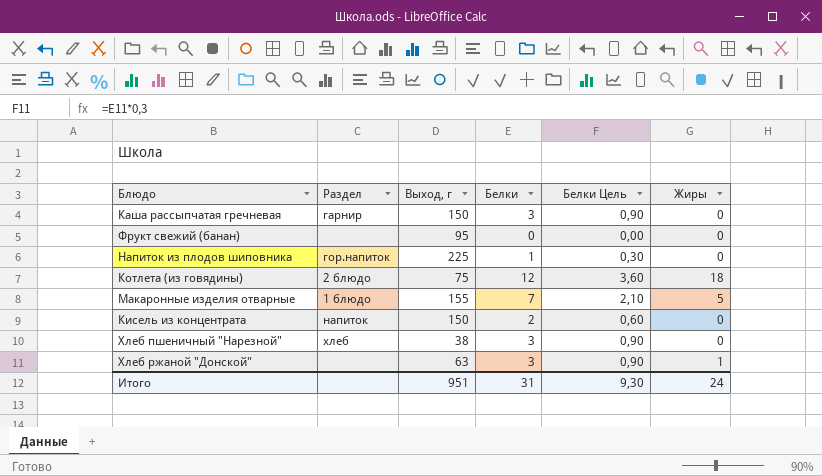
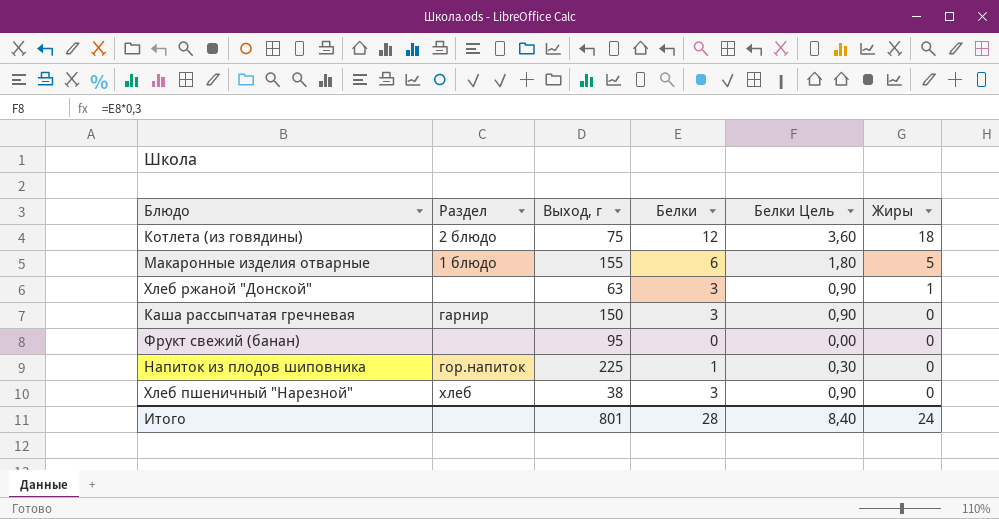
row order: none -> Жиры descending
row Кисель из концентрата: напиток | 150 | 2 | 0,60 | 0 -> none
Макаронные изделия отварные | Белки: 7 -> 6
Макаронные изделия отварные | Белки Цель: 2,10 -> 1,80
Итого | Выход, г: 951 -> 801
Итого | Белки: 31 -> 28
Итого | Белки Цель: 9,30 -> 8,40

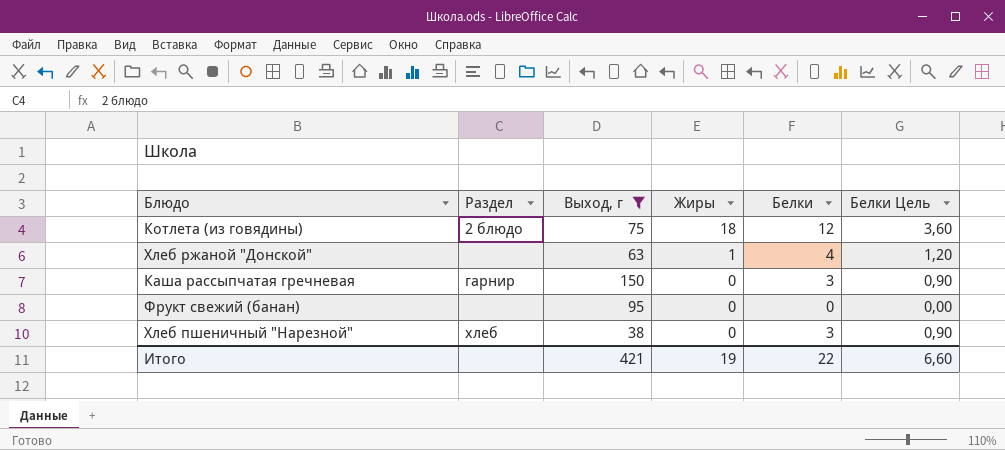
filter: none -> Выход, г <= 150
column Жиры | position: 6 -> 4
Хлеб ржаной "Донской" | Белки: 3 -> 4
Хлеб ржаной "Донской" | Белки Цель: 0,90 -> 1,20
Итого | Выход, г: 801 -> 421
Итого | Жиры: 24 -> 19
Итого | Белки: 28 -> 22
Итого | Белки Цель: 8,40 -> 6,60

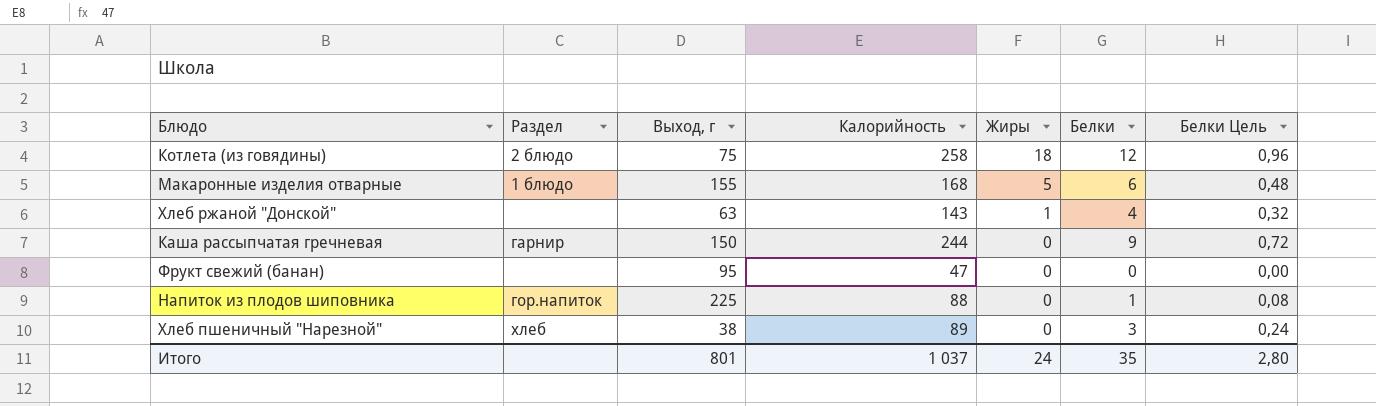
filter: Выход, г <= 150 -> none
column Калорийность | position: none -> 4
column Белки Цель | formula: [Белки] * 0,3 -> [Белки] * 0,08
Каша рассыпчатая гречневая | Белки: 3 -> 9
Итого | Выход, г: 421 -> 801
Итого | Жиры: 19 -> 24
Итого | Белки: 22 -> 35
Итого | Белки Цель: 6,60 -> 2,80

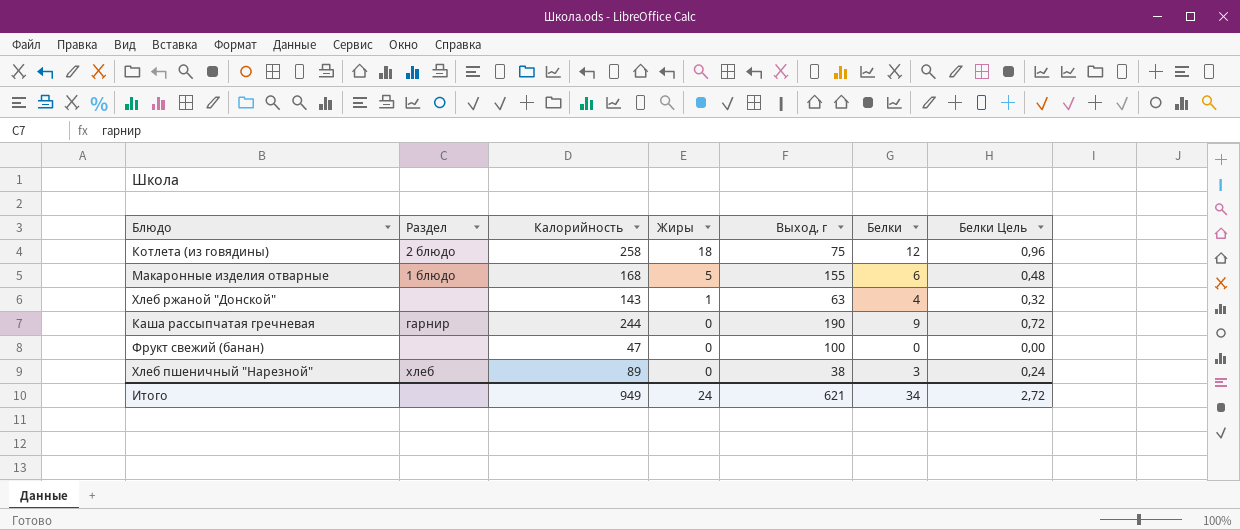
column Выход, г | position: 3 -> 5
row Напиток из плодов шиповника: гор.напиток | 225 | 88 | 0 | 1 | 0,08 -> none
Каша рассыпчатая гречневая | Выход, г: 150 -> 190
Фрукт свежий (банан) | Выход, г: 95 -> 100
Итого | Калорийность: 1 037 -> 949
Итого | Выход, г: 801 -> 621
Итого | Белки: 35 -> 34
Итого | Белки Цель: 2,80 -> 2,72

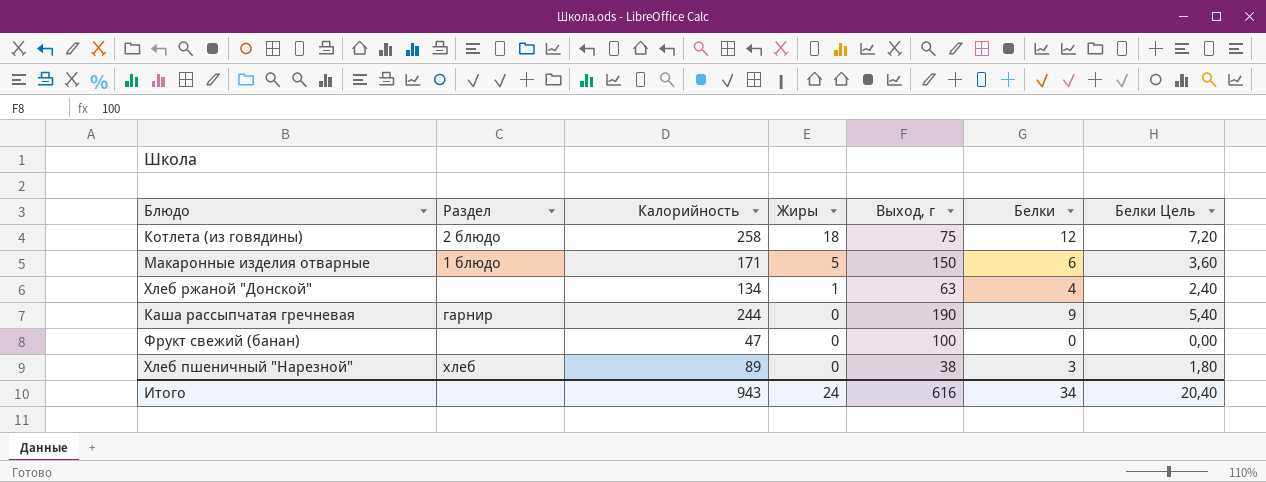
column Белки Цель | formula: [Белки] * 0,08 -> [Белки] * 0,6
Макаронные изделия отварные | Калорийность: 168 -> 171
Макаронные изделия отварные | Выход, г: 155 -> 150
Хлеб ржаной "Донской" | Калорийность: 143 -> 134
Итого | Калорийность: 949 -> 943
Итого | Выход, г: 621 -> 616
Итого | Белки Цель: 2,72 -> 20,40

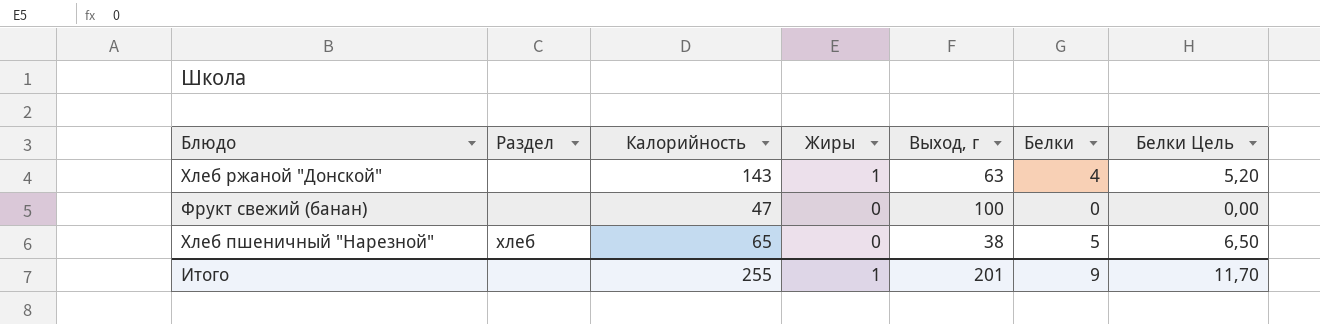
column Белки Цель | formula: [Белки] * 0,6 -> [Белки] * 1,3
row Котлета (из говядины): 2 блюдо | 258 | 18 | 75 | 12 | 7,20 -> none
row Макаронные изделия отварные: 1 блюдо | 171 | 5 | 150 | 6 | 3,60 -> none
row Каша рассыпчатая гречневая: гарнир | 244 | 0 | 190 | 9 | 5,40 -> none
Хлеб ржаной "Донской" | Калорийность: 134 -> 143
Хлеб пшеничный "Нарезной" | Калорийность: 89 -> 65
Хлеб пшеничный "Нарезной" | Белки: 3 -> 5
Итого | Калорийность: 943 -> 255
Итого | Жиры: 24 -> 1
Итого | Выход, г: 616 -> 201
Итого | Белки: 34 -> 9
Итого | Белки Цель: 20,40 -> 11,70

